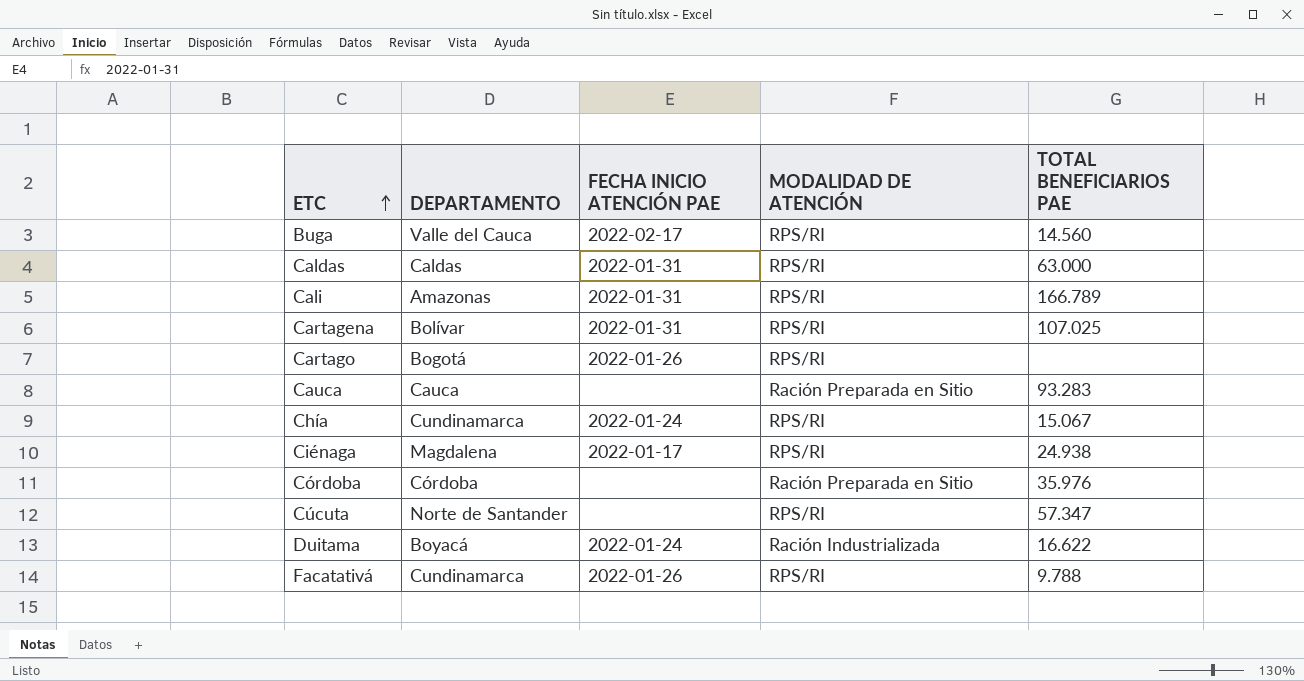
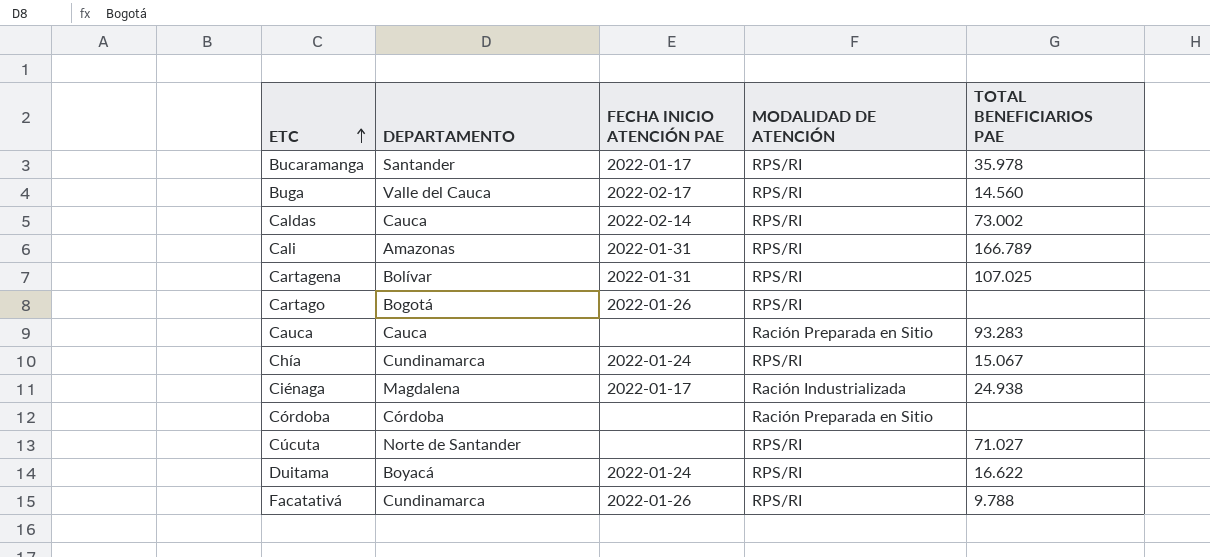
row Bucaramanga: none -> Santander | 2022-01-17 | RPS/RI | 35.978
Caldas | DEPARTAMENTO: Caldas -> Cauca
Caldas | FECHA INICIO ATENCIÓN PAE: 2022-01-31 -> 2022-02-14
Caldas | TOTAL BENEFICIARIOS PAE: 63.000 -> 73.002
Ciénaga | MODALIDAD DE ATENCIÓN: RPS/RI -> Ración Industrializada
Córdoba | TOTAL BENEFICIARIOS PAE: 35.976 -> none
Cúcuta | TOTAL BENEFICIARIOS PAE: 57.347 -> 71.027
Duitama | MODALIDAD DE ATENCIÓN: Ración Industrializada -> RPS/RI

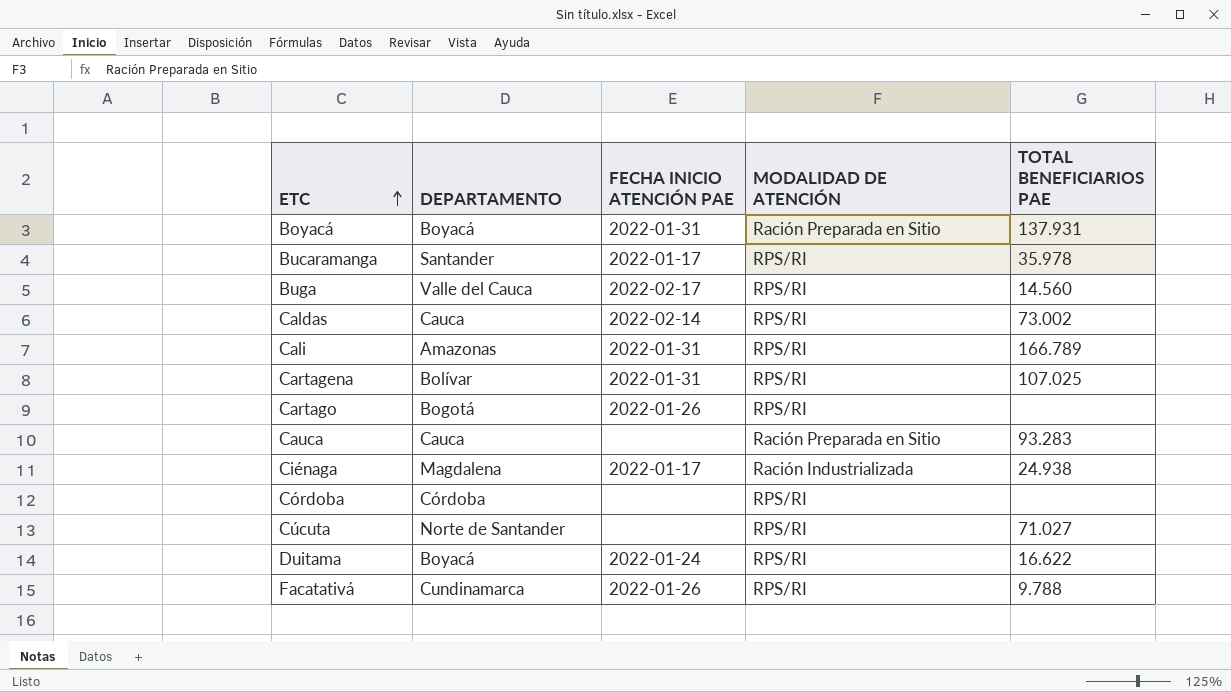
row Chía: Cundinamarca | 2022-01-24 | RPS/RI | 15.067 -> none
row Boyacá: none -> Boyacá | 2022-01-31 | Ración Preparada en Sitio | 137.931
Córdoba | MODALIDAD DE ATENCIÓN: Ración Preparada en Sitio -> RPS/RI

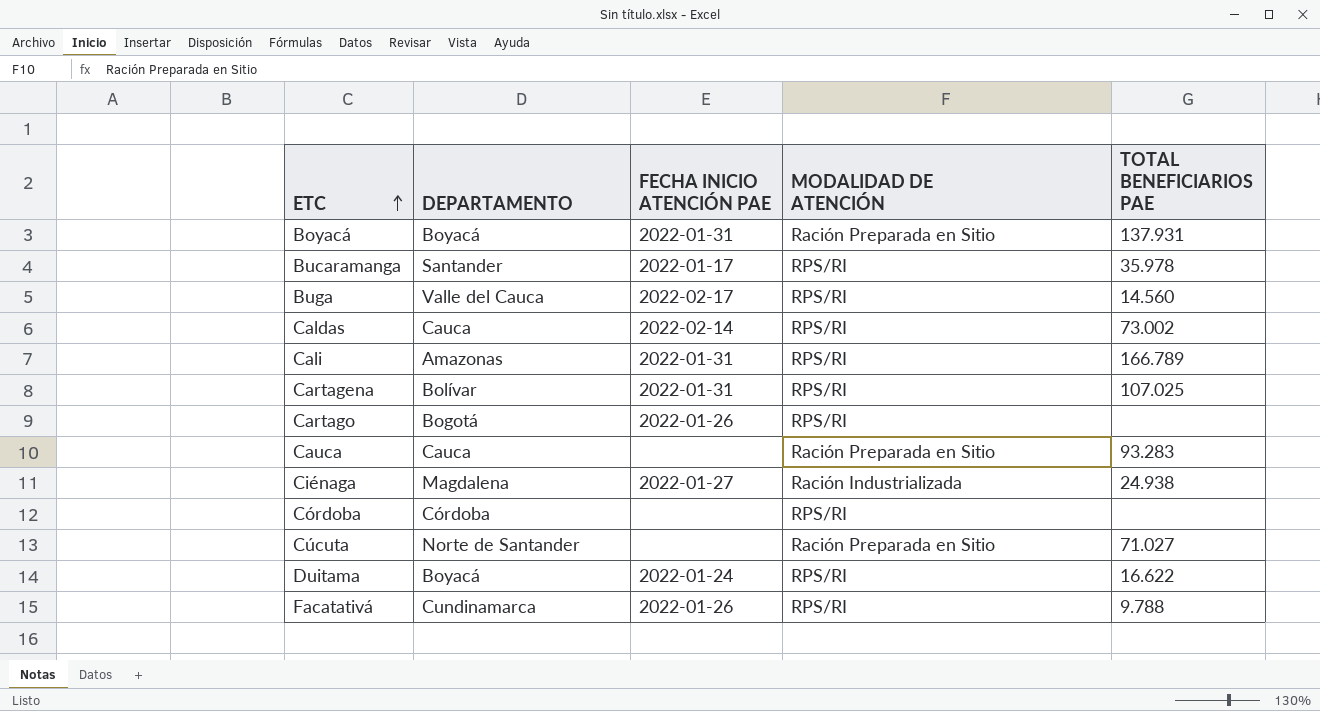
Ciénaga | FECHA INICIO ATENCIÓN PAE: 2022-01-17 -> 2022-01-27
Cúcuta | MODALIDAD DE ATENCIÓN: RPS/RI -> Ración Preparada en Sitio

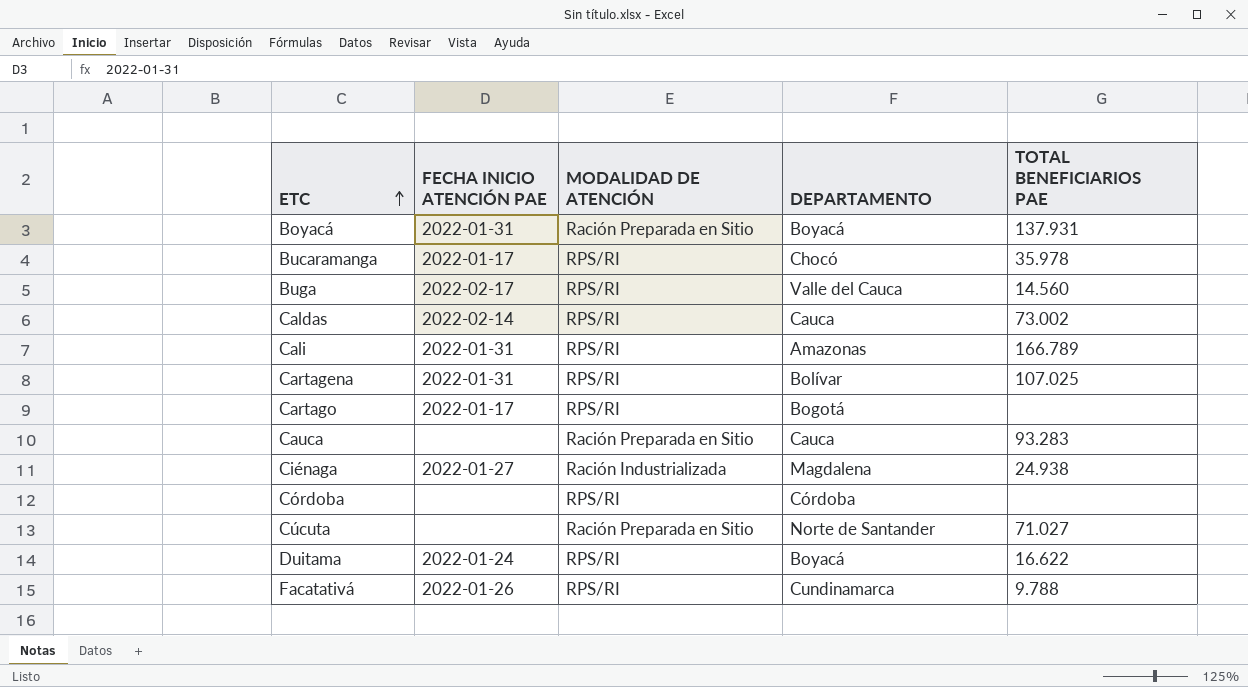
column DEPARTAMENTO | position: 2 -> 4
Bucaramanga | DEPARTAMENTO: Santander -> Chocó
Cartago | FECHA INICIO ATENCIÓN PAE: 2022-01-26 -> 2022-01-17

